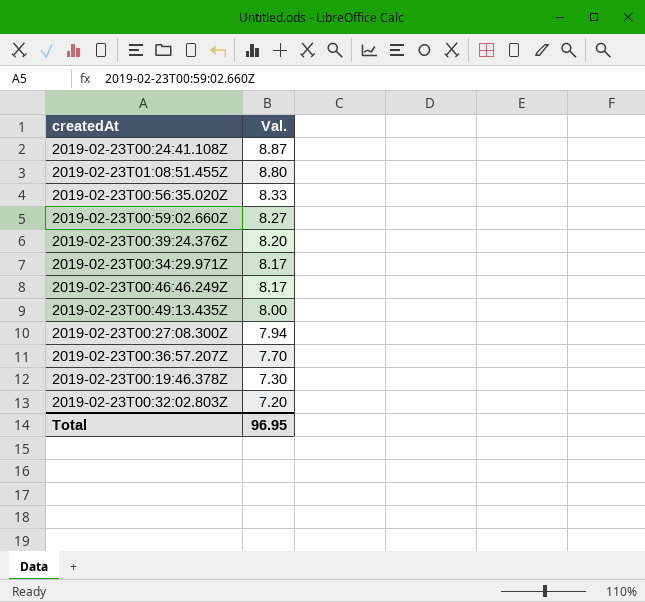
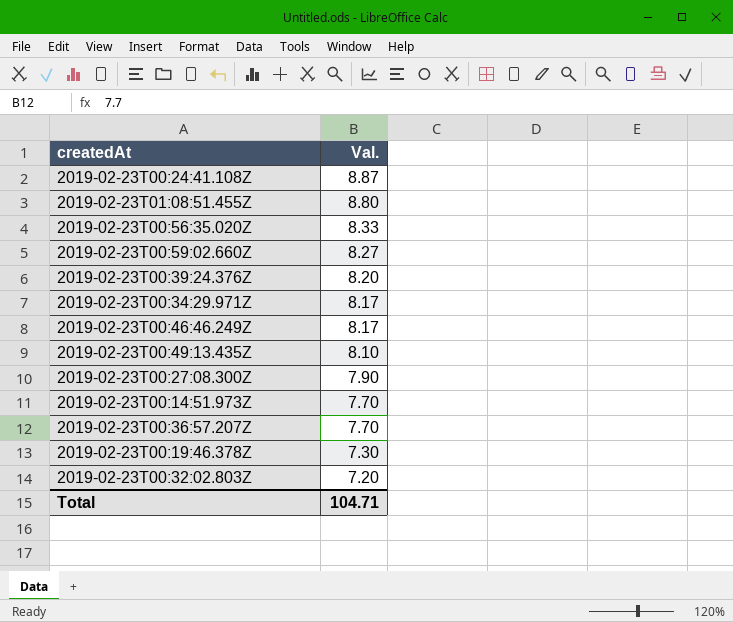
2019-02-23T00:49:13.435Z | Val.: 8.00 -> 8.10
2019-02-23T00:27:08.300Z | Val.: 7.94 -> 7.90
row 2019-02-23T00:14:51.973Z: none -> 7.70
Total | Val.: 96.95 -> 104.71

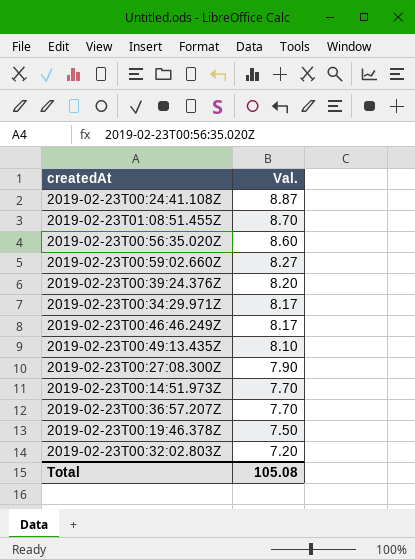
2019-02-23T01:08:51.455Z | Val.: 8.80 -> 8.70
2019-02-23T00:56:35.020Z | Val.: 8.33 -> 8.60
2019-02-23T00:19:46.378Z | Val.: 7.30 -> 7.50
Total | Val.: 104.71 -> 105.08

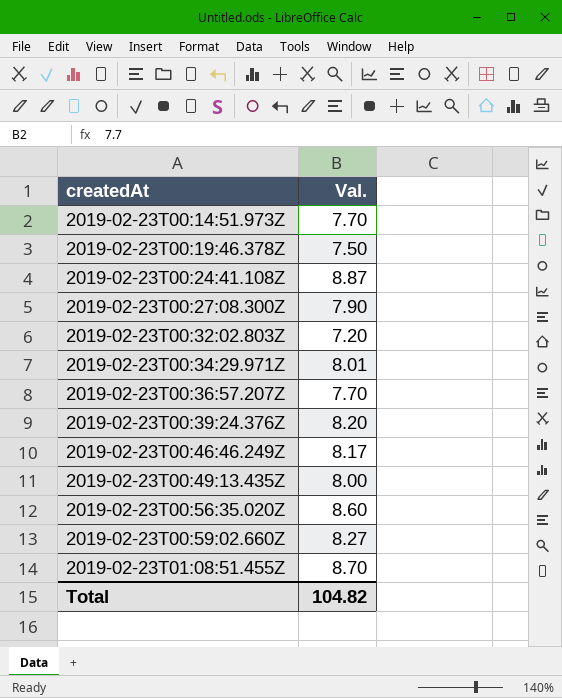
row order: Val. descending -> createdAt ascending
2019-02-23T00:34:29.971Z | Val.: 8.17 -> 8.01
2019-02-23T00:49:13.435Z | Val.: 8.10 -> 8.00
Total | Val.: 105.08 -> 104.82

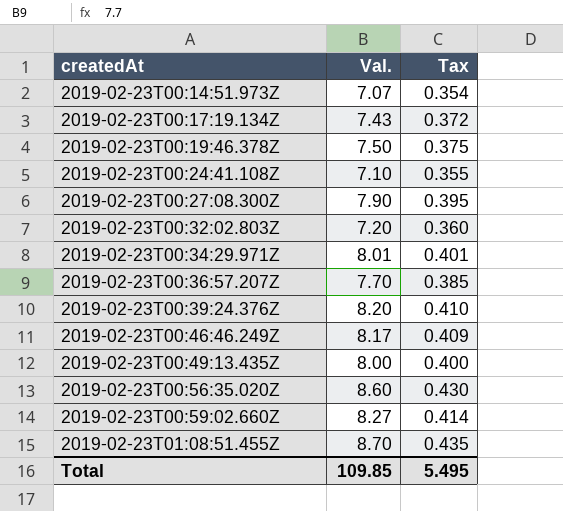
column Tax | formula: none -> [Val.] * 0.05
2019-02-23T00:14:51.973Z | Val.: 7.70 -> 7.07
row 2019-02-23T00:17:19.134Z: none -> 7.43 | 0.372
2019-02-23T00:24:41.108Z | Val.: 8.87 -> 7.10
Total | Val.: 104.82 -> 109.85

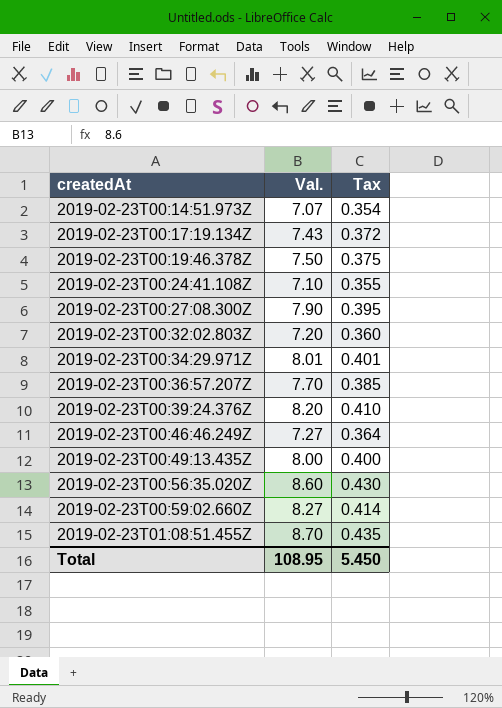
2019-02-23T00:46:46.249Z | Val.: 8.17 -> 7.27
2019-02-23T00:46:46.249Z | Tax: 0.409 -> 0.364
Total | Val.: 109.85 -> 108.95
Total | Tax: 5.495 -> 5.450

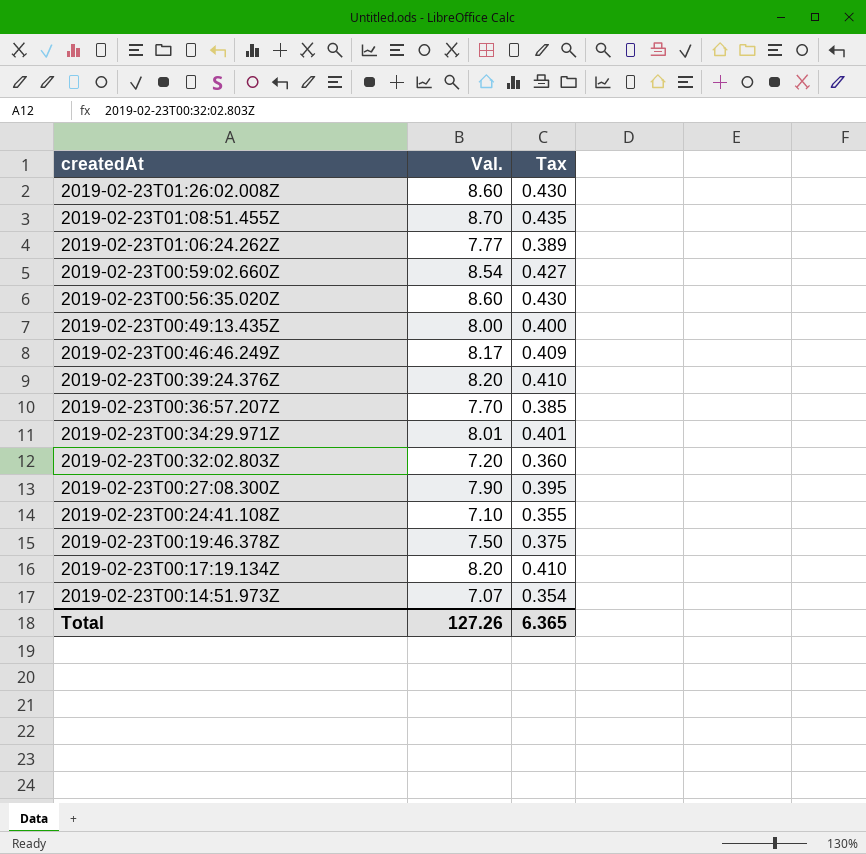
row order: createdAt ascending -> createdAt descending
row 2019-02-23T01:26:02.008Z: none -> 8.60 | 0.430
row 2019-02-23T01:06:24.262Z: none -> 7.77 | 0.389
2019-02-23T00:59:02.660Z | Val.: 8.27 -> 8.54
2019-02-23T00:59:02.660Z | Tax: 0.414 -> 0.427
2019-02-23T00:46:46.249Z | Val.: 7.27 -> 8.17
2019-02-23T00:46:46.249Z | Tax: 0.364 -> 0.409
2019-02-23T00:17:19.134Z | Val.: 7.43 -> 8.20
2019-02-23T00:17:19.134Z | Tax: 0.372 -> 0.410
Total | Val.: 108.95 -> 127.26
Total | Tax: 5.450 -> 6.365

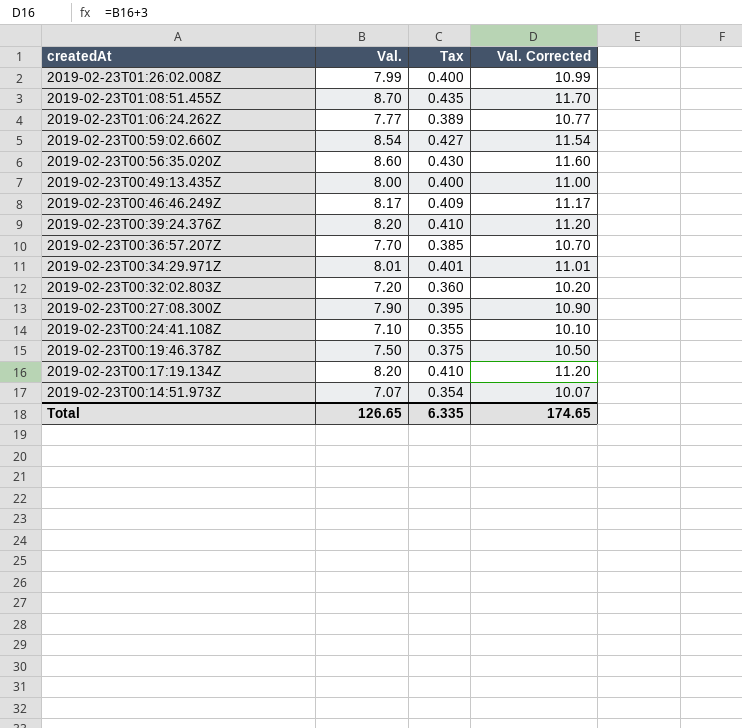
column Val. Corrected | formula: none -> [Val.] + 3
2019-02-23T01:26:02.008Z | Val.: 8.60 -> 7.99
2019-02-23T01:26:02.008Z | Tax: 0.430 -> 0.400
Total | Val.: 127.26 -> 126.65
Total | Tax: 6.365 -> 6.335

